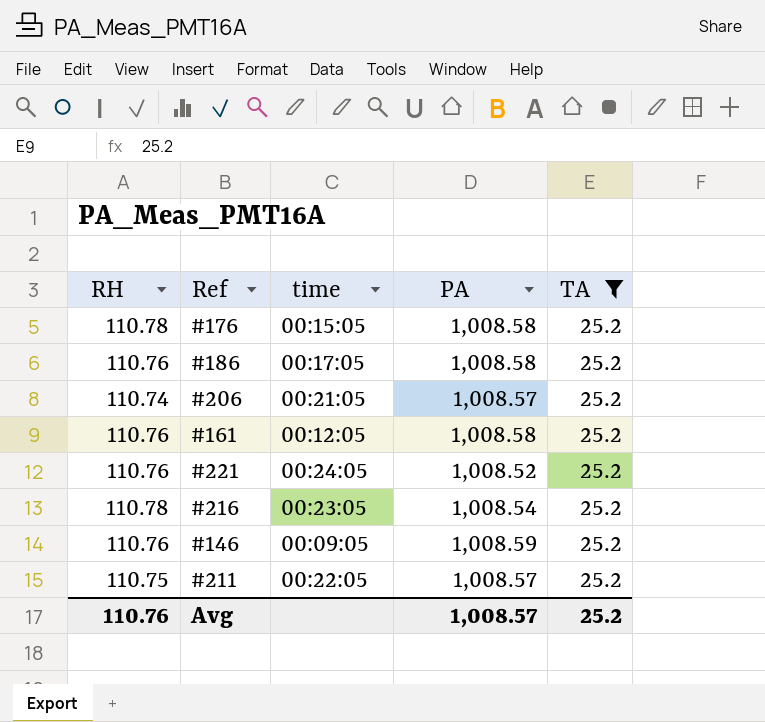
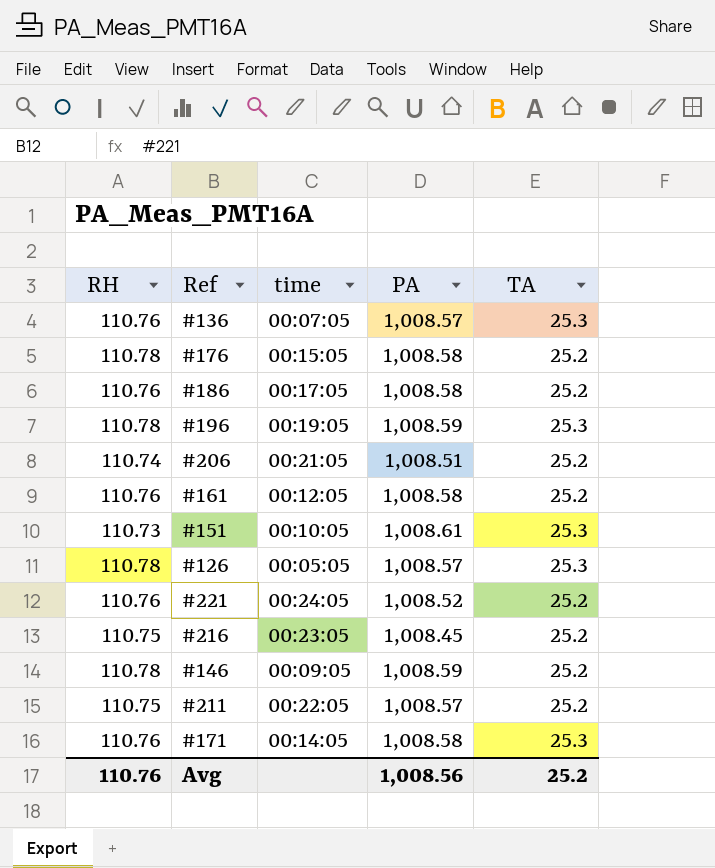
filter: TA = 25.2 -> none
#206 | PA: 1,008.57 -> 1,008.51
#216 | RH: 110.78 -> 110.75
#216 | PA: 1,008.54 -> 1,008.45
#146 | RH: 110.76 -> 110.78
Avg | PA: 1,008.57 -> 1,008.56

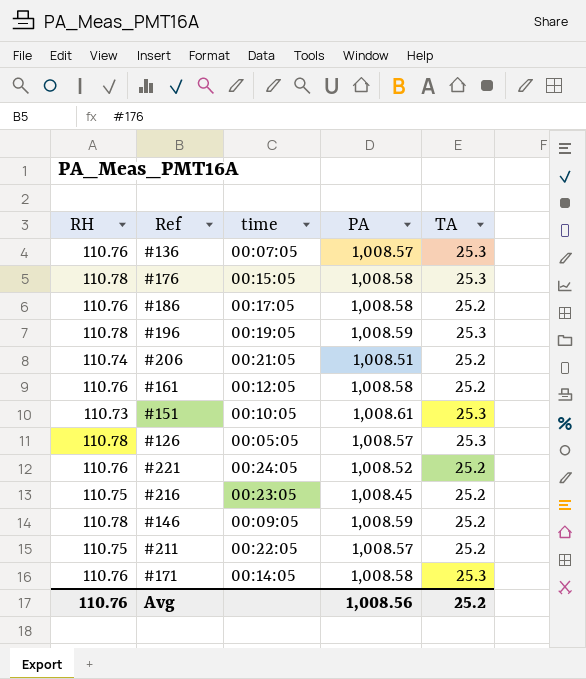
#176 | TA: 25.2 -> 25.3

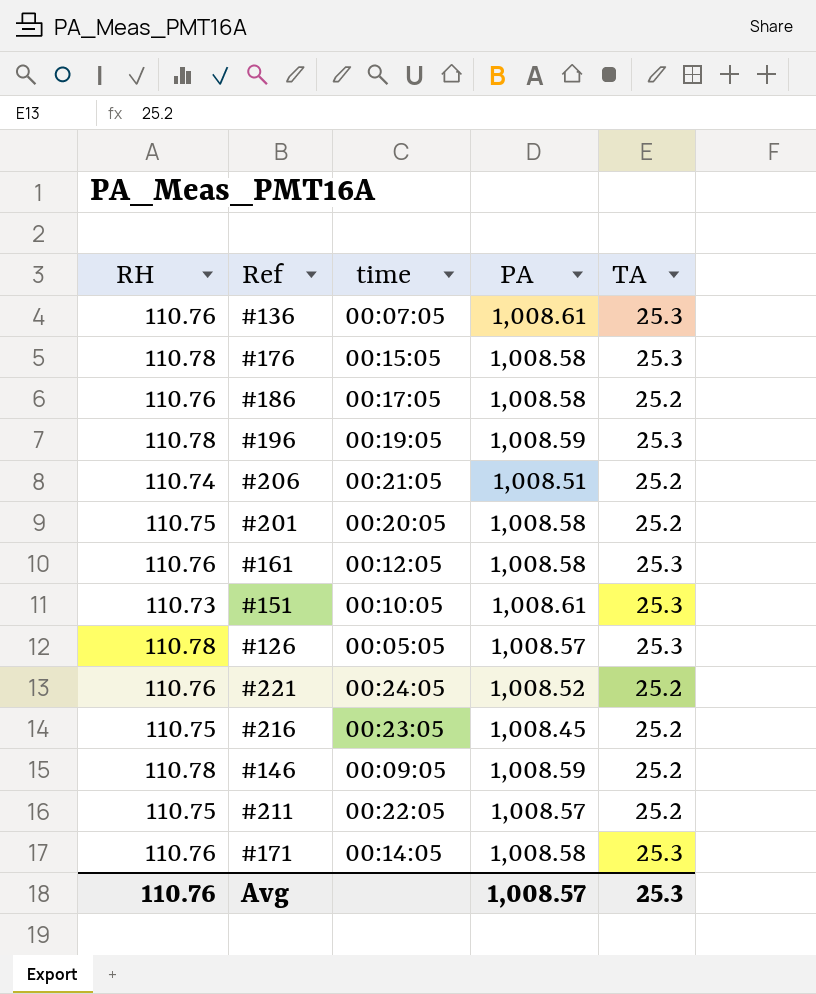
#136 | PA: 1,008.57 -> 1,008.61
row #201: none -> 110.75 | 00:20:05 | 1,008.58 | 25.2
#161 | TA: 25.2 -> 25.3
Avg | PA: 1,008.56 -> 1,008.57
Avg | TA: 25.2 -> 25.3

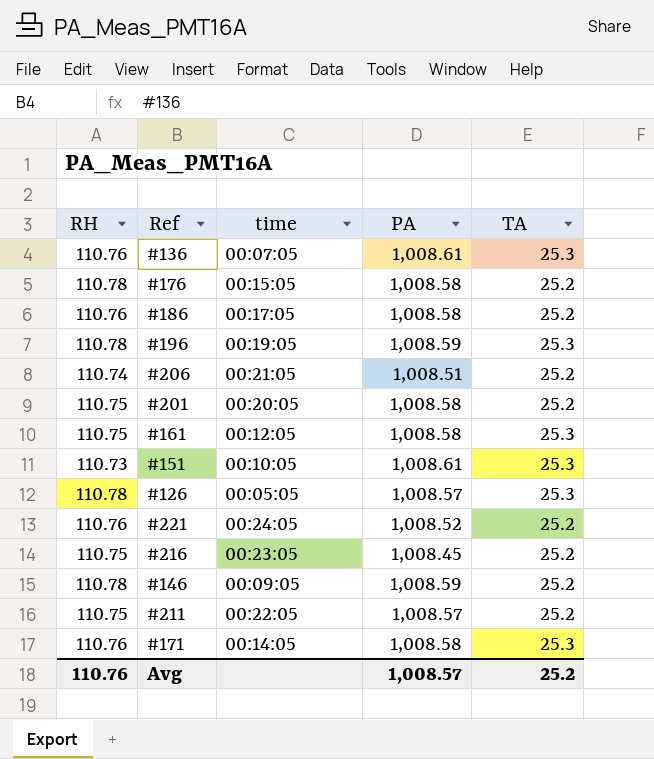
#176 | TA: 25.3 -> 25.2
#161 | RH: 110.76 -> 110.75
Avg | TA: 25.3 -> 25.2

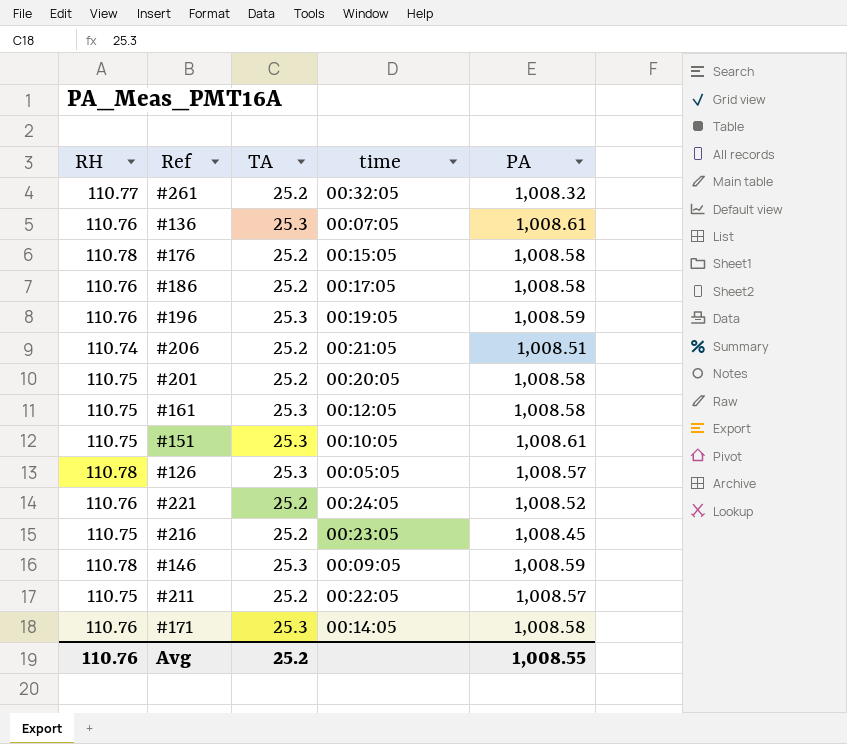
column TA | position: 5 -> 3
row #261: none -> 110.77 | 25.2 | 00:32:05 | 1,008.32
#196 | RH: 110.78 -> 110.76
#151 | RH: 110.73 -> 110.75
#146 | TA: 25.2 -> 25.3
Avg | PA: 1,008.57 -> 1,008.55

